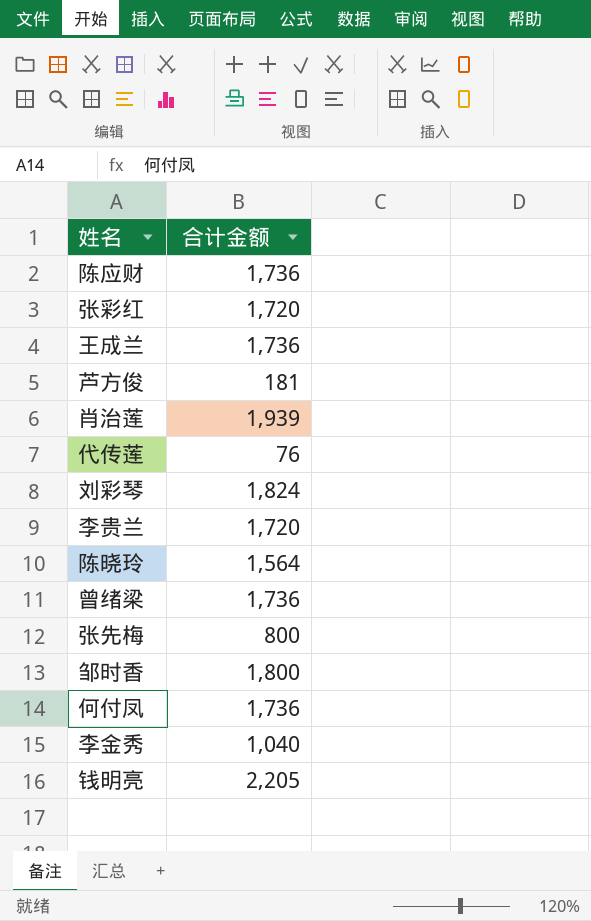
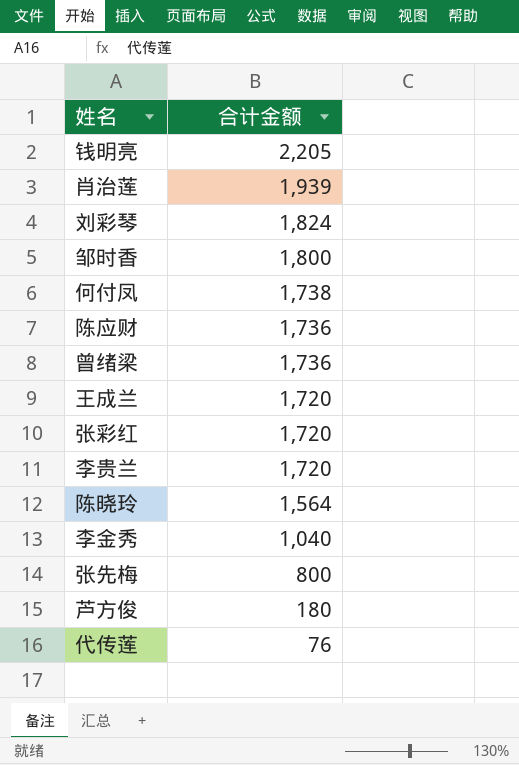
row order: none -> 合计金额 descending
何付凤 | 合计金额: 1,736 -> 1,738
王成兰 | 合计金额: 1,736 -> 1,720
芦方俊 | 合计金额: 181 -> 180

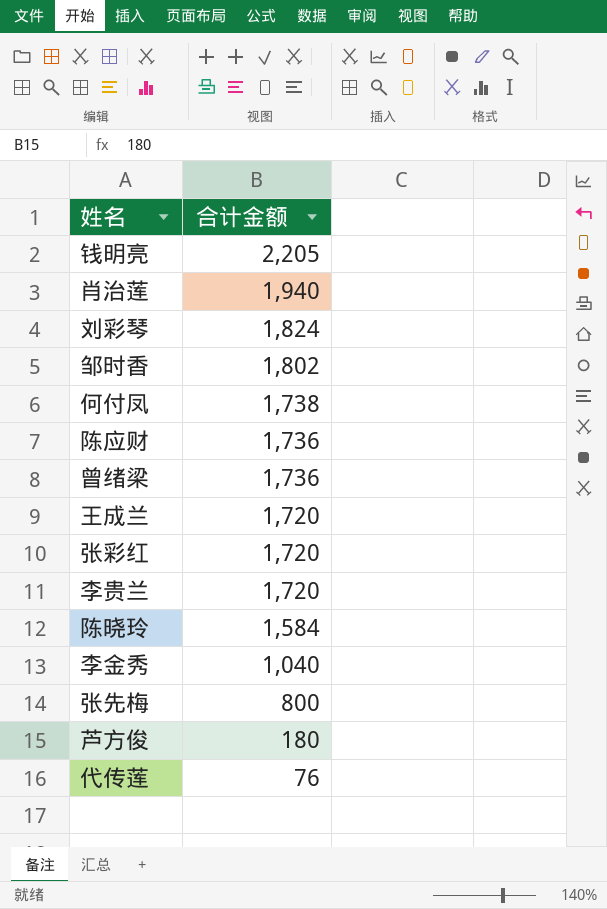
肖治莲 | 合计金额: 1,939 -> 1,940
邹时香 | 合计金额: 1,800 -> 1,802
陈晓玲 | 合计金额: 1,564 -> 1,584

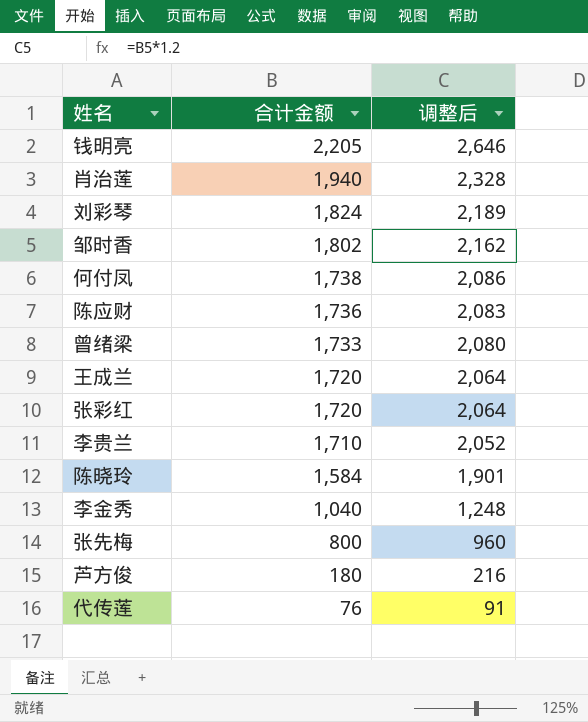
column 调整后 | formula: none -> [合计金额] * 1.2
曾绪梁 | 合计金额: 1,736 -> 1,733
李贵兰 | 合计金额: 1,720 -> 1,710

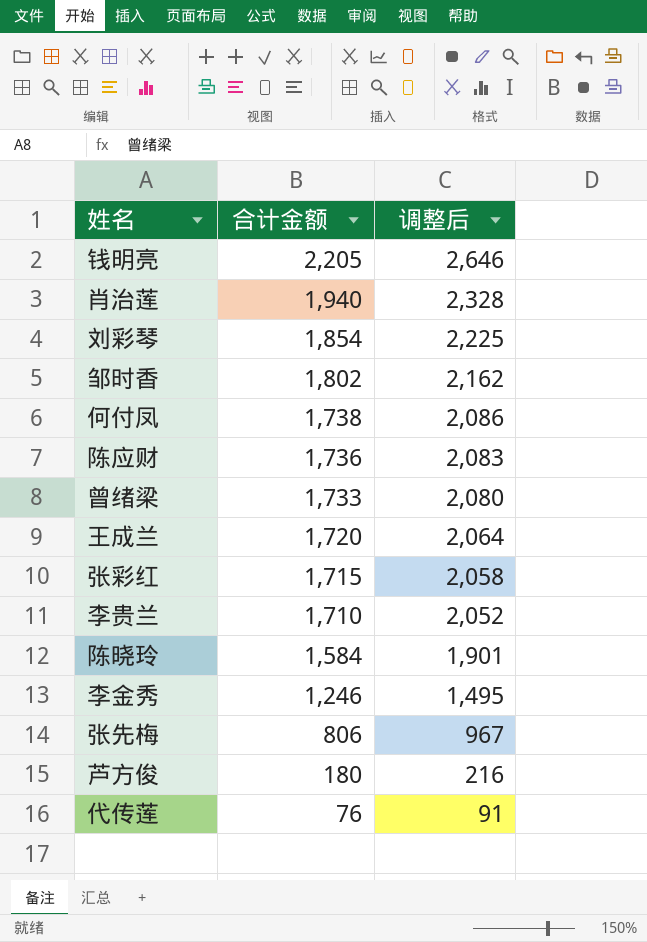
刘彩琴 | 合计金额: 1,824 -> 1,854
刘彩琴 | 调整后: 2,189 -> 2,225
张彩红 | 合计金额: 1,720 -> 1,715
张彩红 | 调整后: 2,064 -> 2,058
李金秀 | 合计金额: 1,040 -> 1,246
李金秀 | 调整后: 1,248 -> 1,495
张先梅 | 合计金额: 800 -> 806
张先梅 | 调整后: 960 -> 967

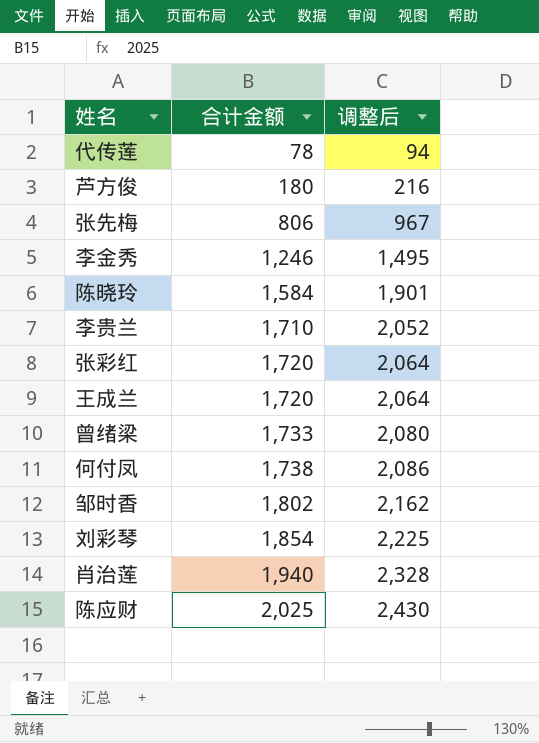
row order: 合计金额 descending -> 合计金额 ascending
row 钱明亮: 2,205 | 2,646 -> none
代传莲 | 合计金额: 76 -> 78
代传莲 | 调整后: 91 -> 94
张彩红 | 合计金额: 1,715 -> 1,720
张彩红 | 调整后: 2,058 -> 2,064
陈应财 | 合计金额: 1,736 -> 2,025
陈应财 | 调整后: 2,083 -> 2,430

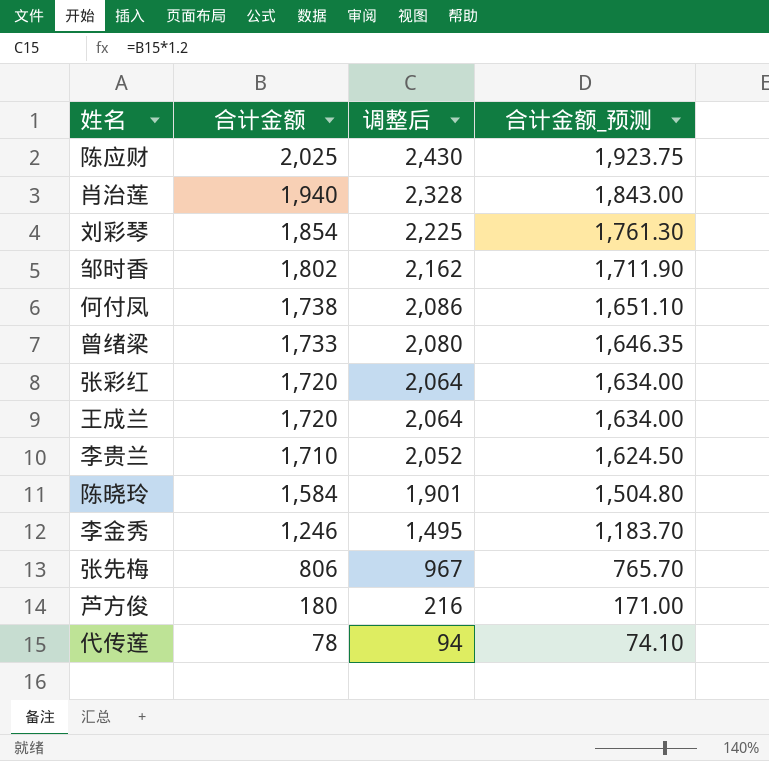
row order: 合计金额 ascending -> 合计金额 descending
column 合计金额_预测 | formula: none -> [合计金额] * 0.95

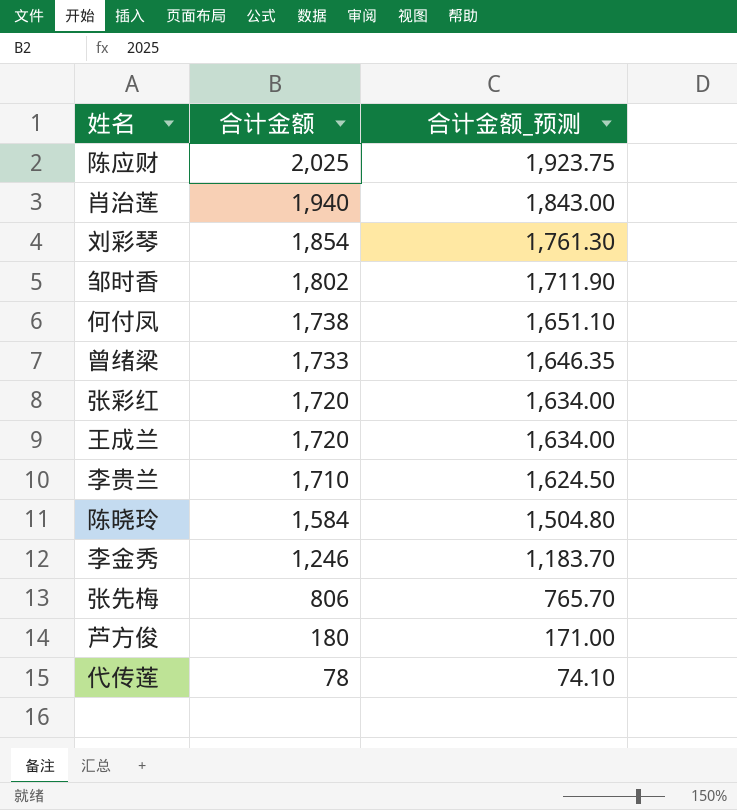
column 调整后 | formula: [合计金额] * 1.2 -> none

